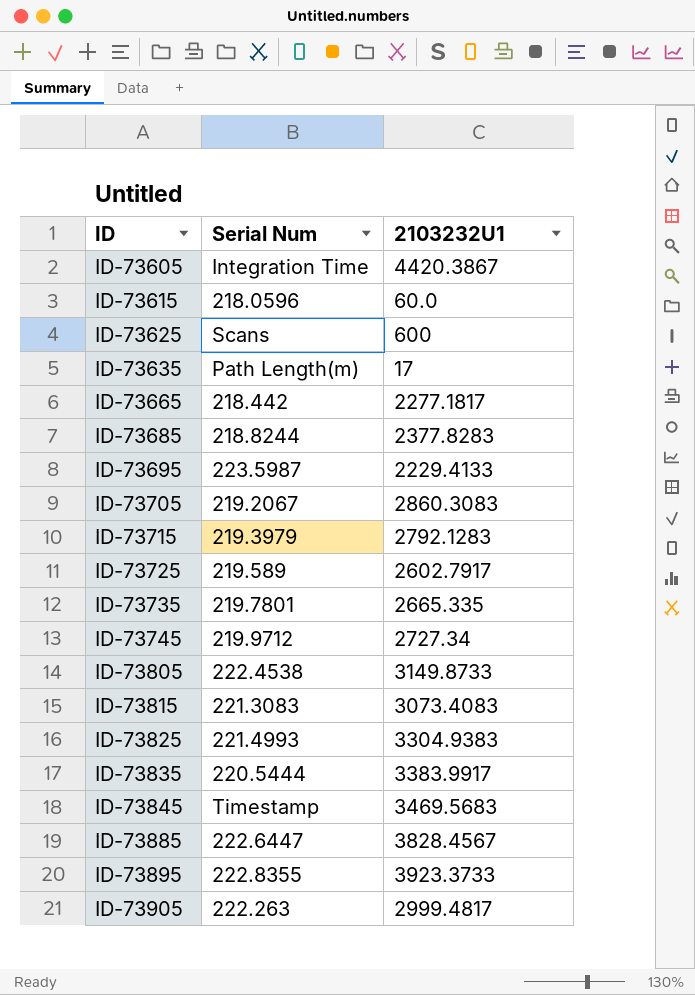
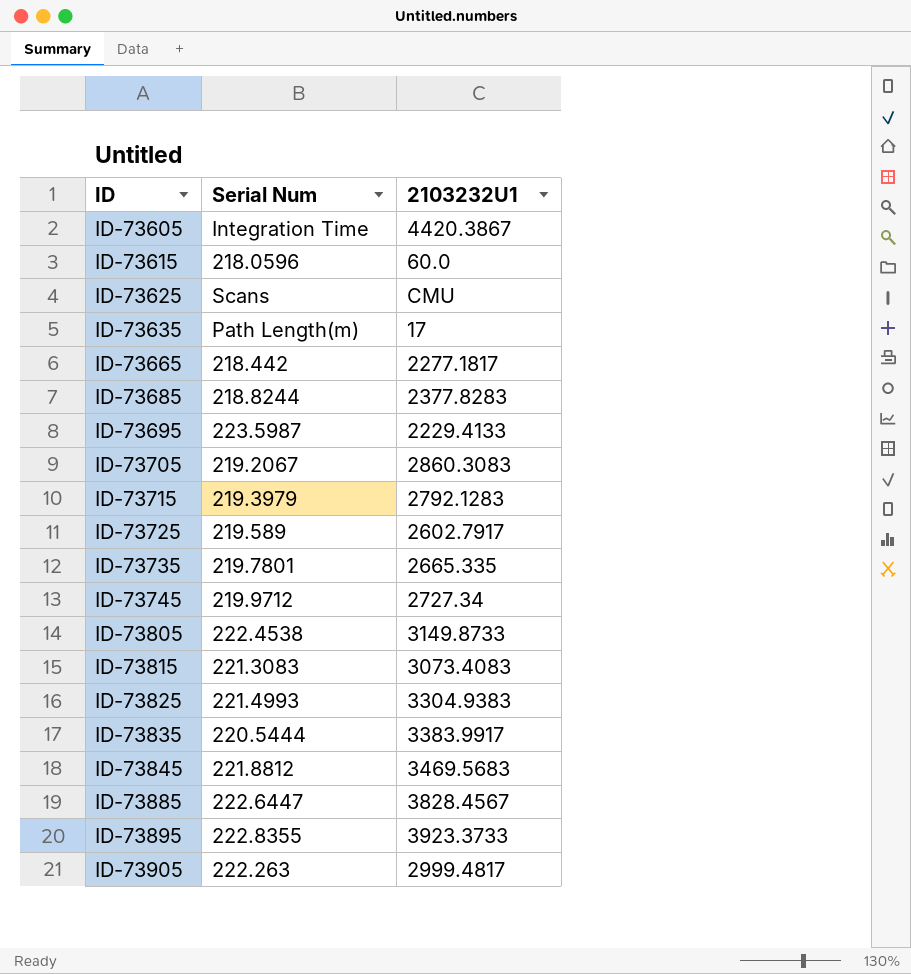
ID-73625 | 2103232U1: 600 -> CMU
ID-73845 | Serial Num: Timestamp -> 221.8812

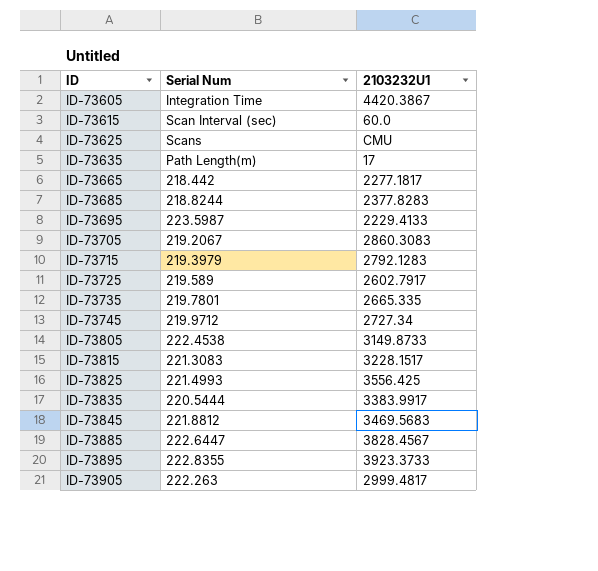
ID-73615 | Serial Num: 218.0596 -> Scan Interval (sec)
ID-73815 | 2103232U1: 3073.4083 -> 3228.1517
ID-73825 | 2103232U1: 3304.9383 -> 3556.425

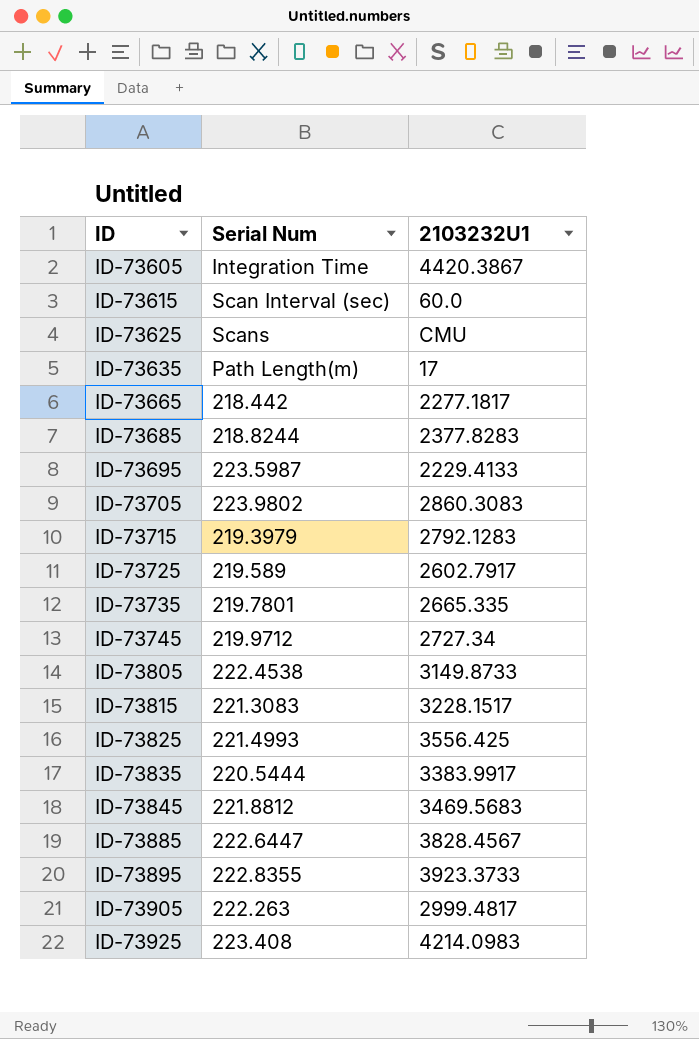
ID-73705 | Serial Num: 219.2067 -> 223.9802
row ID-73925: none -> 223.408 | 4214.0983

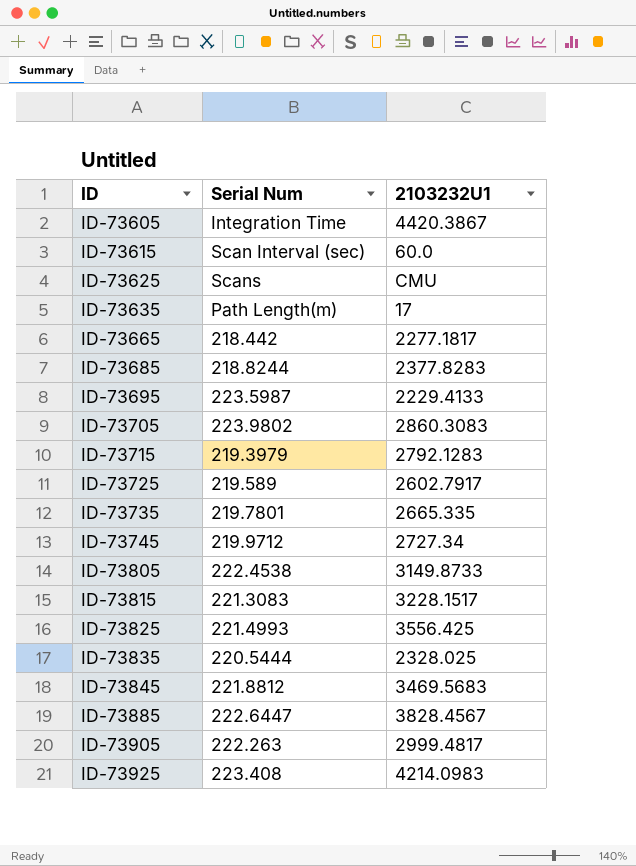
row ID-73895: 222.8355 | 3923.3733 -> none
ID-73835 | 2103232U1: 3383.9917 -> 2328.025

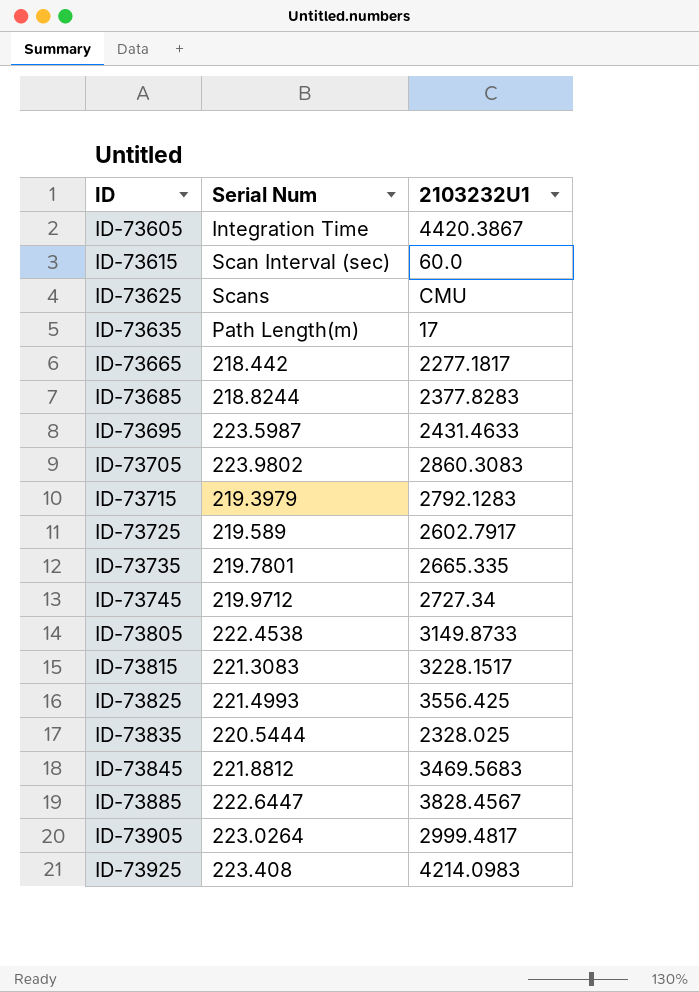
ID-73695 | 2103232U1: 2229.4133 -> 2431.4633
ID-73905 | Serial Num: 222.263 -> 223.0264

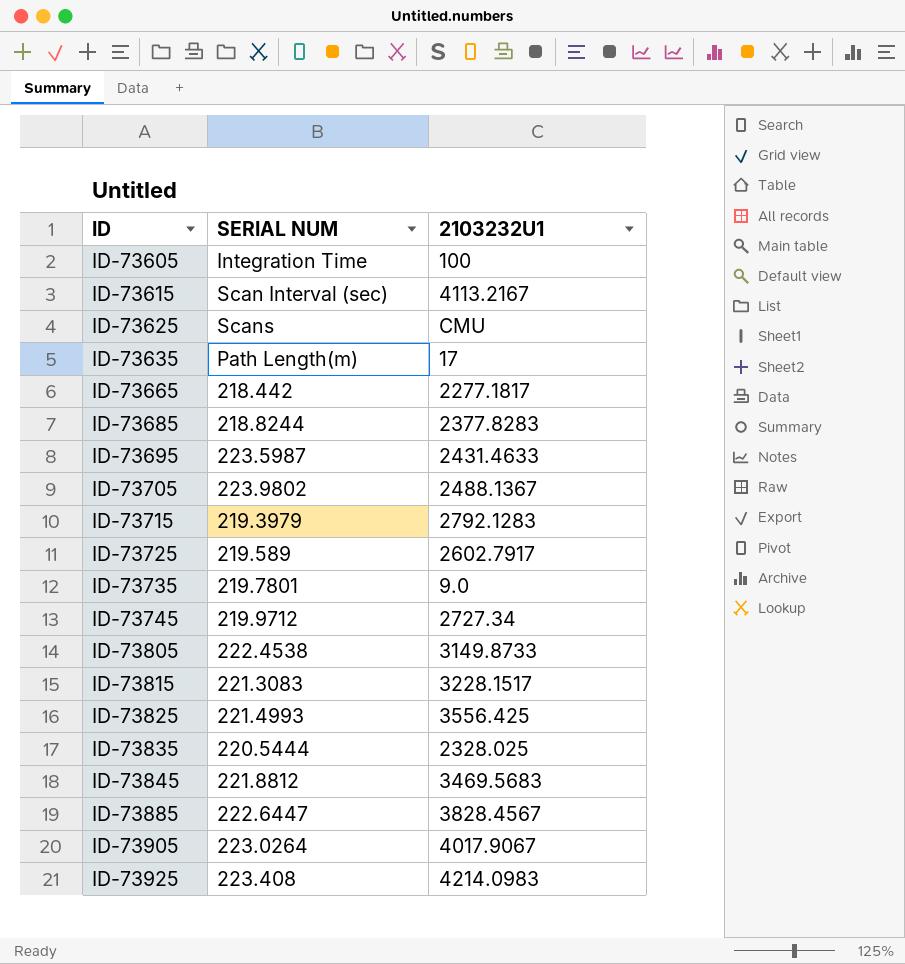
column name: Serial Num -> SERIAL NUM
ID-73605 | 2103232U1: 4420.3867 -> 100
ID-73615 | 2103232U1: 60.0 -> 4113.2167
ID-73705 | 2103232U1: 2860.3083 -> 2488.1367
ID-73735 | 2103232U1: 2665.335 -> 9.0
ID-73905 | 2103232U1: 2999.4817 -> 4017.9067

